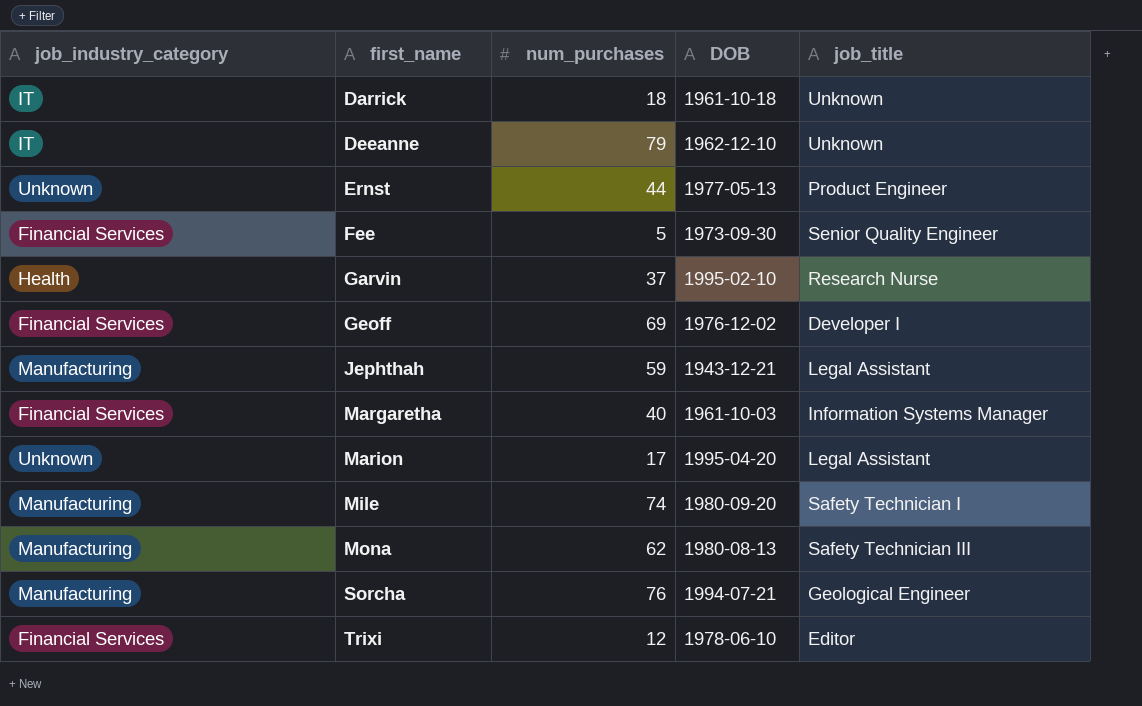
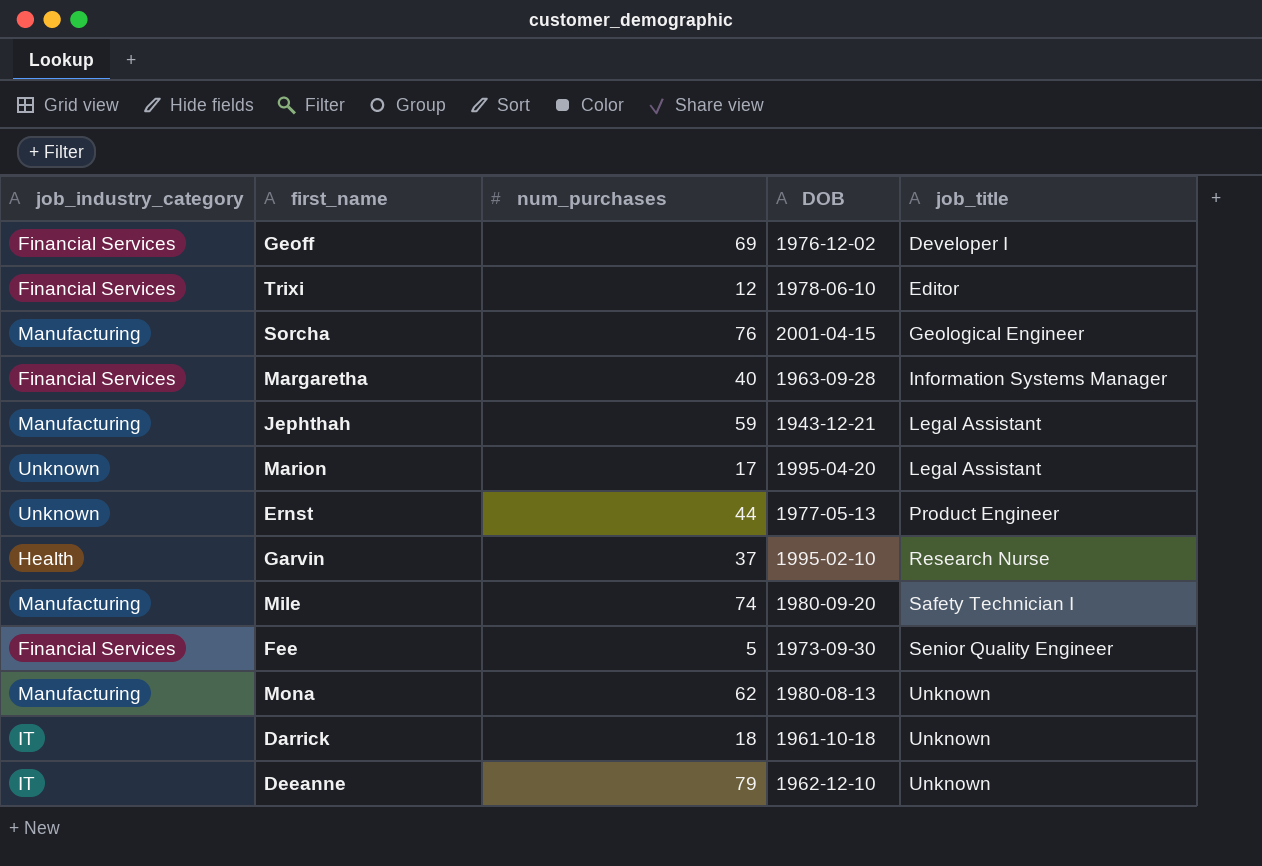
row order: first_name ascending -> job_title ascending
Sorcha | DOB: 1994-07-21 -> 2001-04-15
Margaretha | DOB: 1961-10-03 -> 1963-09-28
Mona | job_title: Safety Technician III -> Unknown

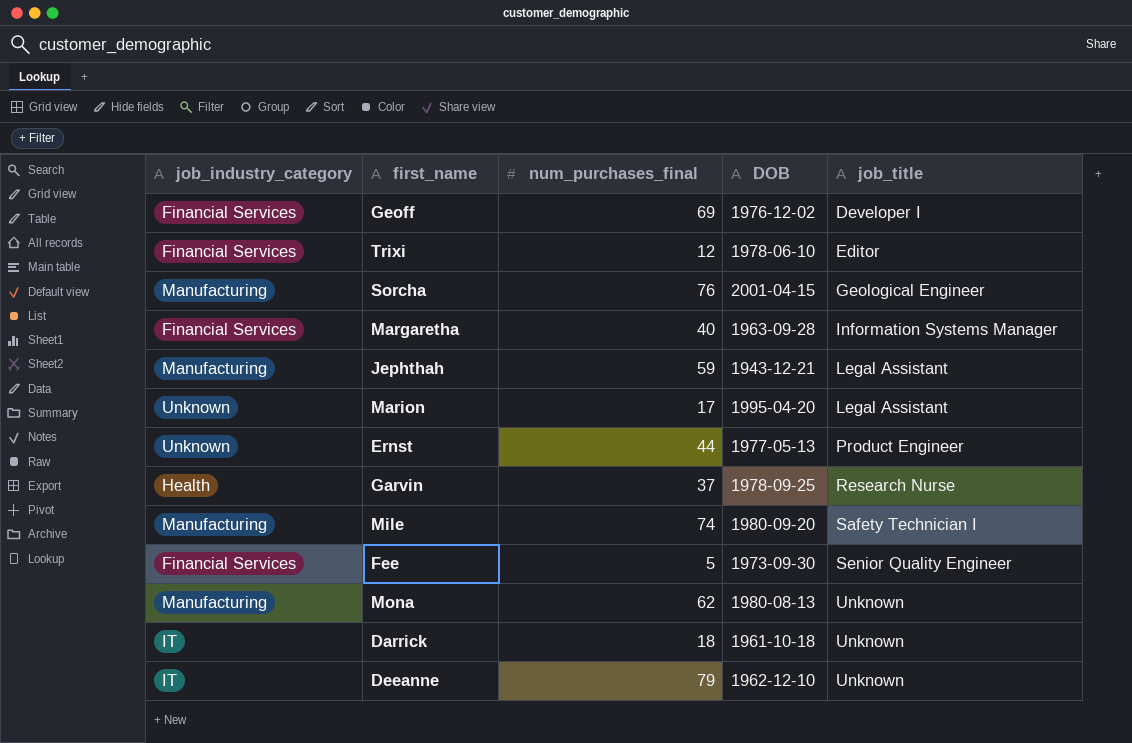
column name: num_purchases -> num_purchases_final
Garvin | DOB: 1995-02-10 -> 1978-09-25

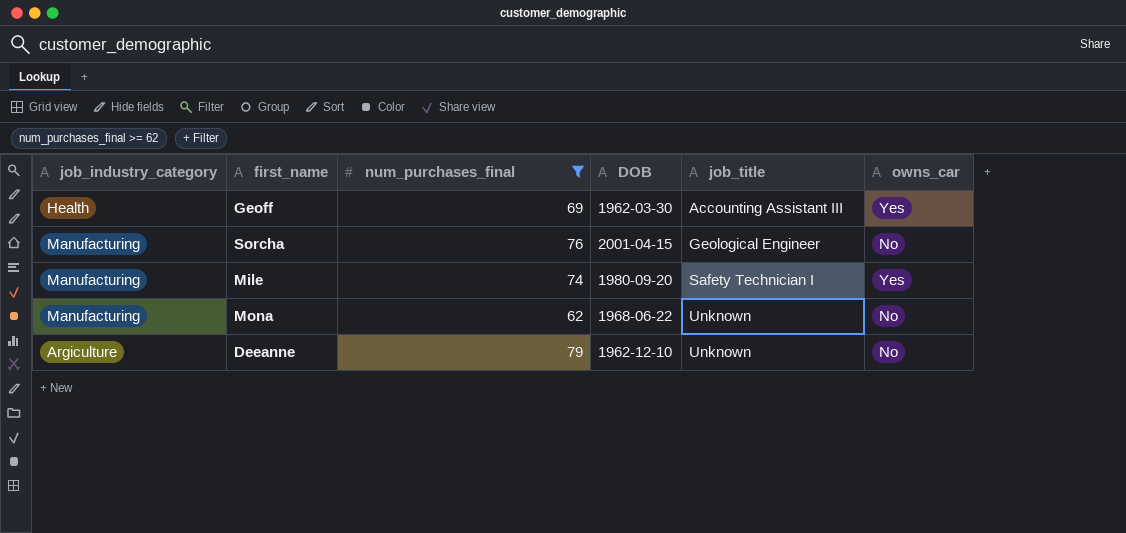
filter: none -> num_purchases_final >= 62
column owns_car | position: none -> 6
Geoff | job_industry_category: Financial Services -> Health
Geoff | DOB: 1976-12-02 -> 1962-03-30
Geoff | job_title: Developer I -> Accounting Assistant III
Mona | DOB: 1980-08-13 -> 1968-06-22
Deeanne | job_industry_category: IT -> Argiculture

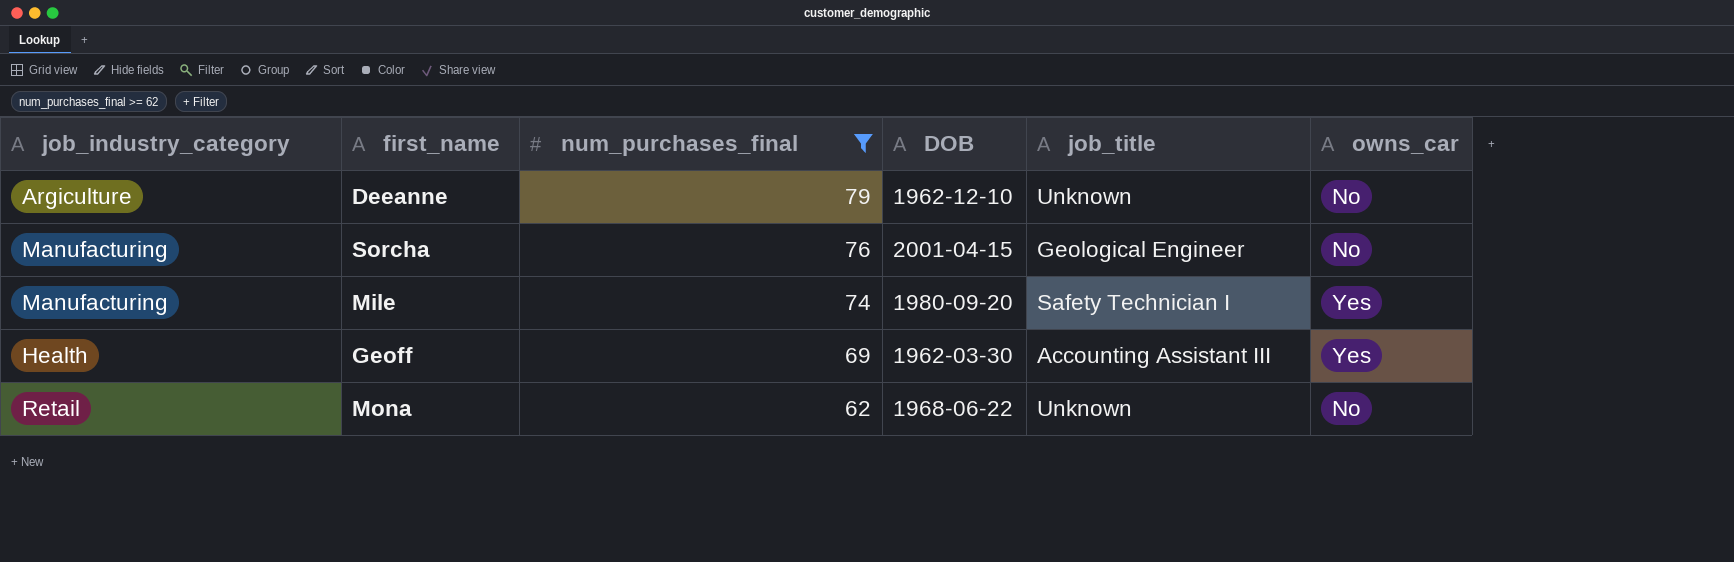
row order: job_title ascending -> num_purchases_final descending
Mona | job_industry_category: Manufacturing -> Retail

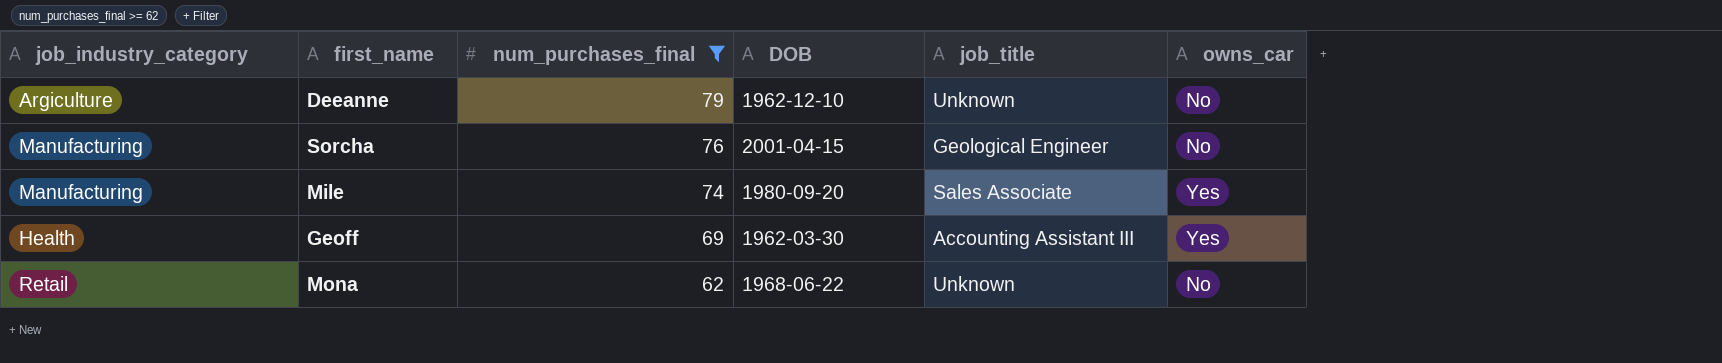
Mile | job_title: Safety Technician I -> Sales Associate

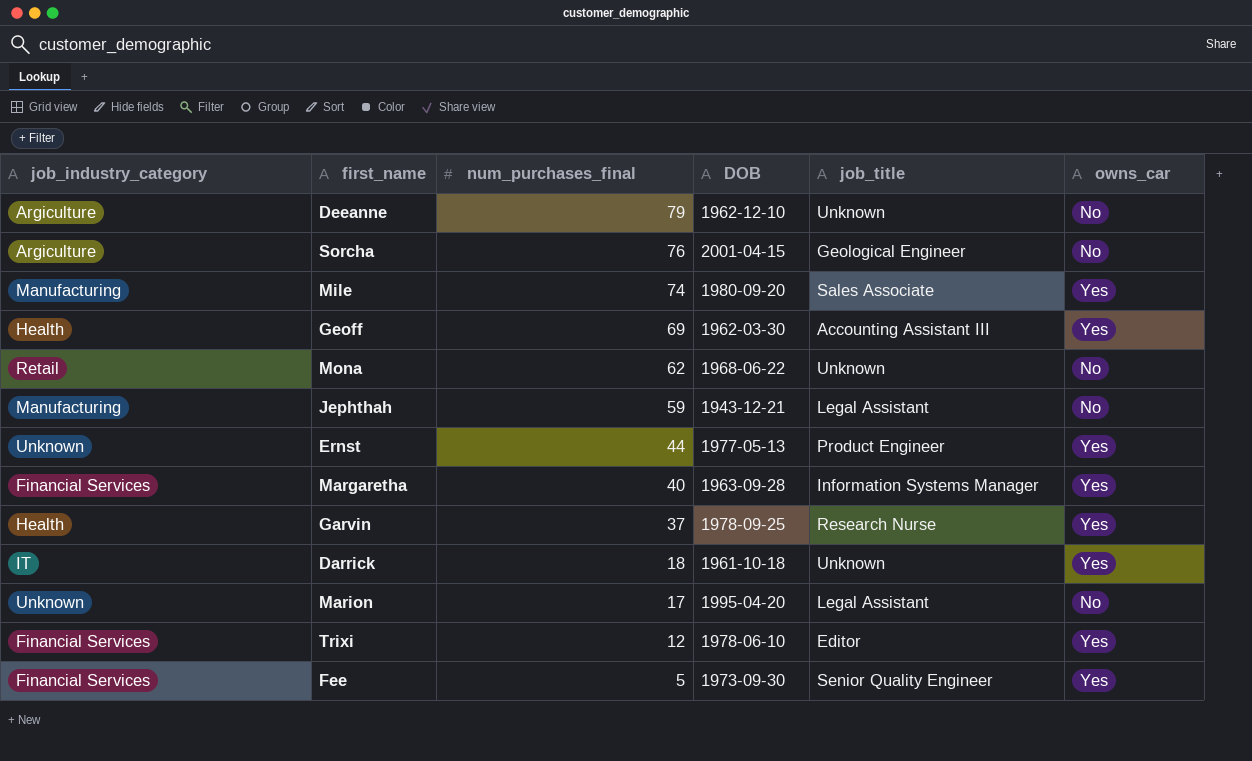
filter: num_purchases_final >= 62 -> none
Sorcha | job_industry_category: Manufacturing -> Argiculture

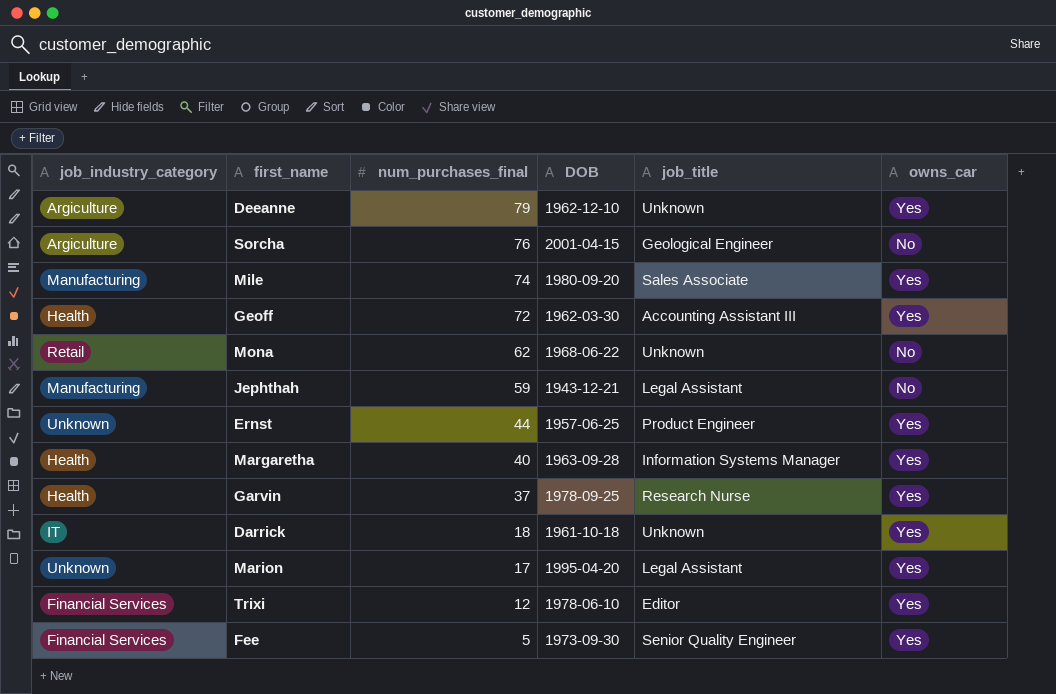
Deeanne | owns_car: No -> Yes
Geoff | num_purchases_final: 69 -> 72
Ernst | DOB: 1977-05-13 -> 1957-06-25
Margaretha | job_industry_category: Financial Services -> Health
Marion | owns_car: No -> Yes

